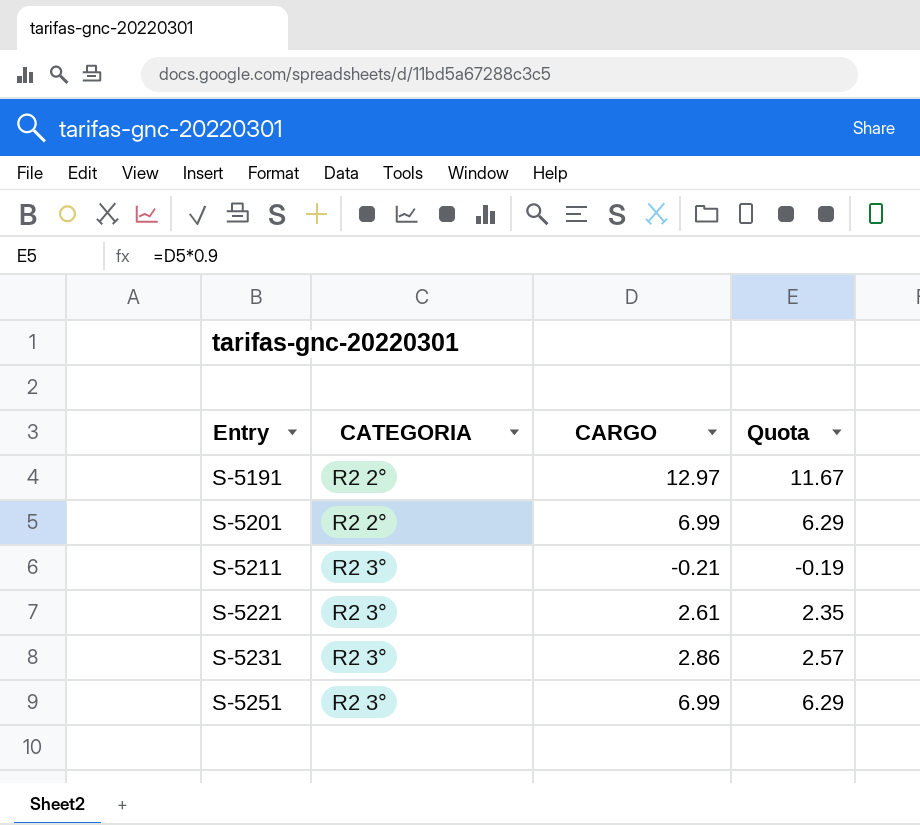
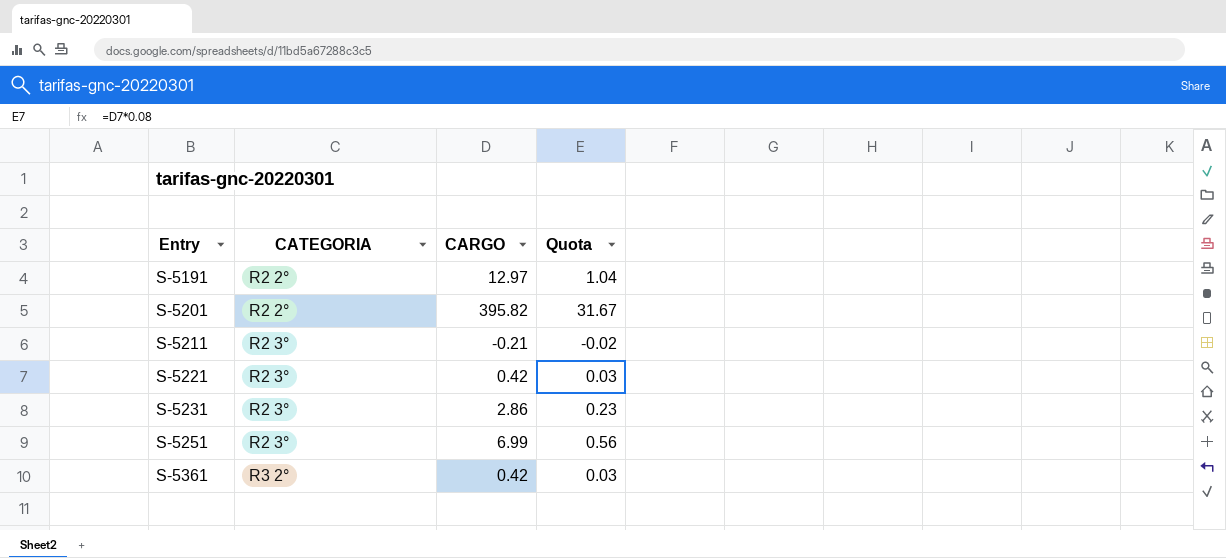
column Quota | formula: [CARGO] * 0.9 -> [CARGO] * 0.08
S-5201 | CARGO: 6.99 -> 395.82
S-5221 | CARGO: 2.61 -> 0.42
row S-5361: none -> R3 2° | 0.42 | 0.03

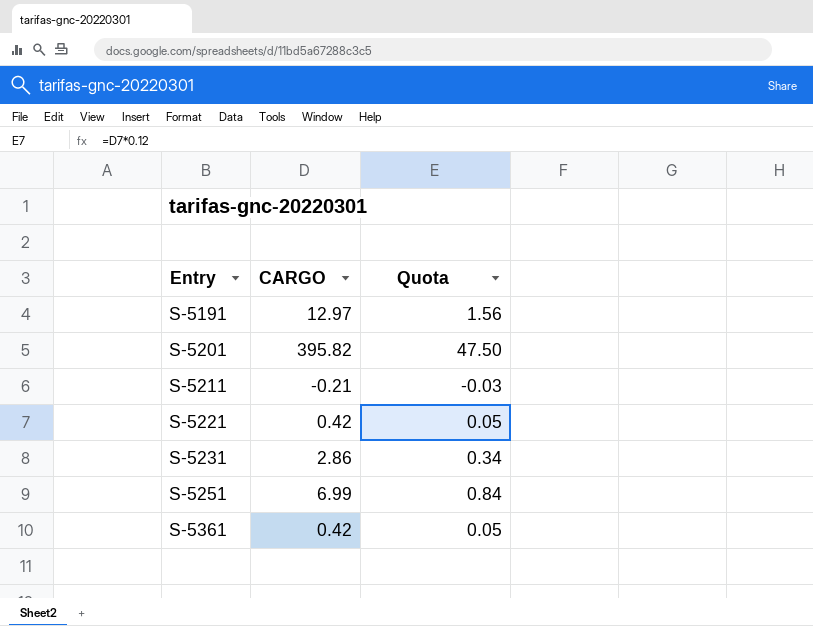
column CATEGORIA | position: 2 -> none
column Quota | formula: [CARGO] * 0.08 -> [CARGO] * 0.12

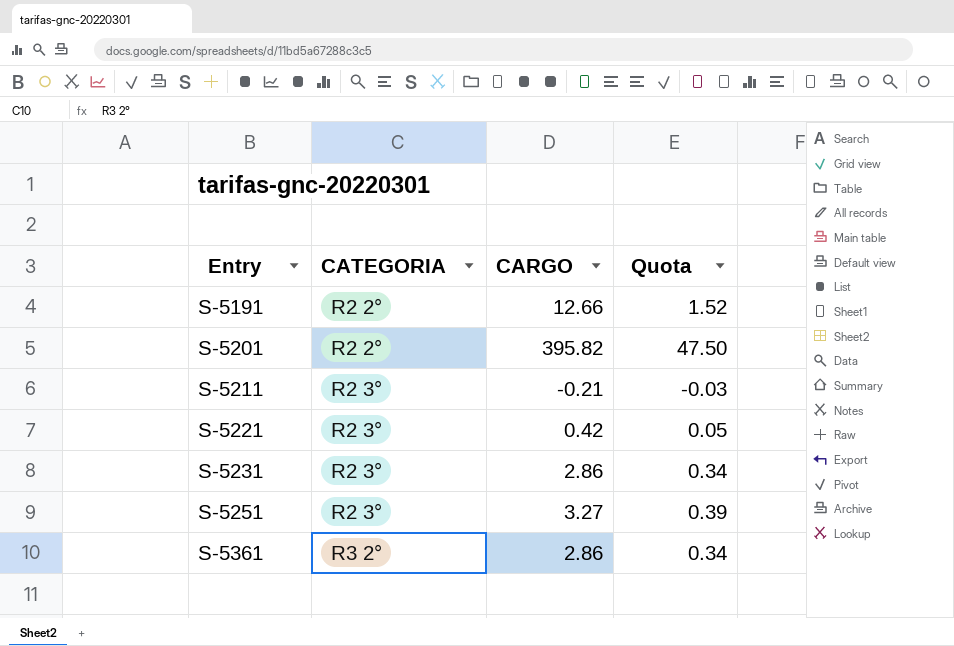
column CATEGORIA | position: none -> 2
S-5191 | CARGO: 12.97 -> 12.66
S-5191 | Quota: 1.56 -> 1.52
S-5251 | CARGO: 6.99 -> 3.27
S-5251 | Quota: 0.84 -> 0.39
S-5361 | CARGO: 0.42 -> 2.86
S-5361 | Quota: 0.05 -> 0.34

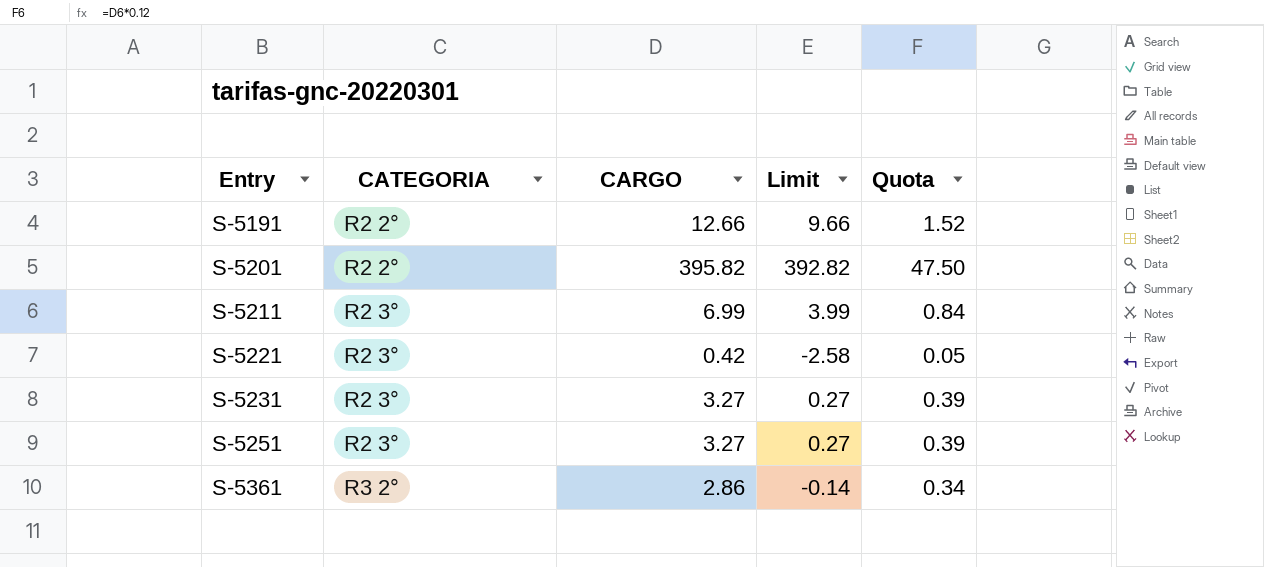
column Limit | formula: none -> [CARGO] - 3
S-5211 | CARGO: -0.21 -> 6.99
S-5211 | Quota: -0.03 -> 0.84
S-5231 | CARGO: 2.86 -> 3.27
S-5231 | Quota: 0.34 -> 0.39

